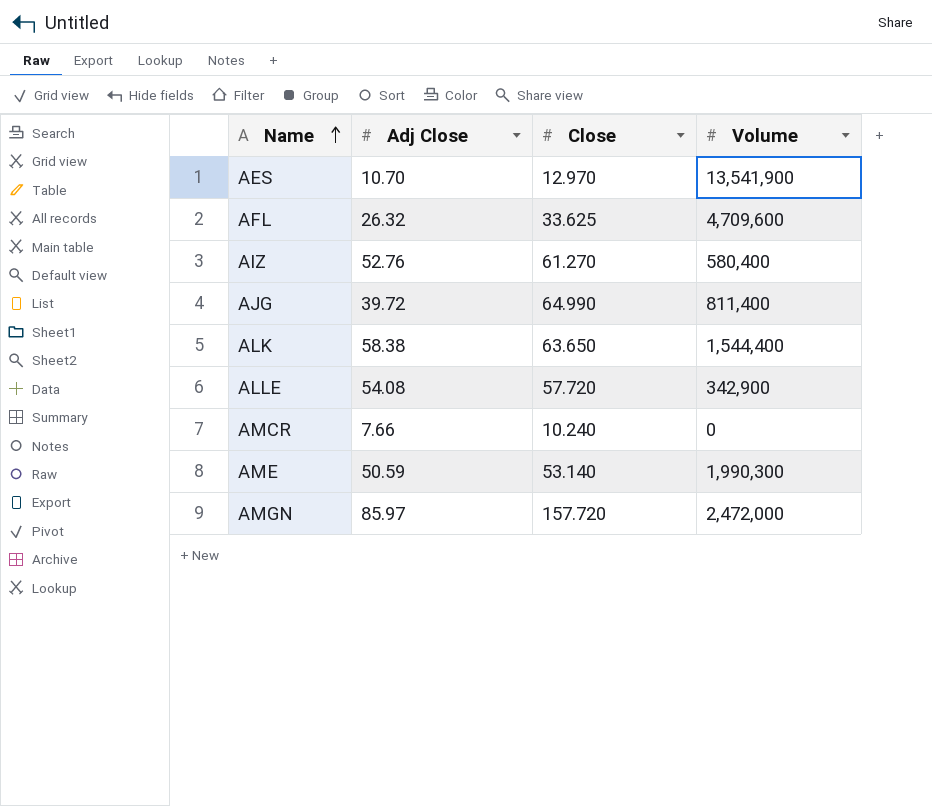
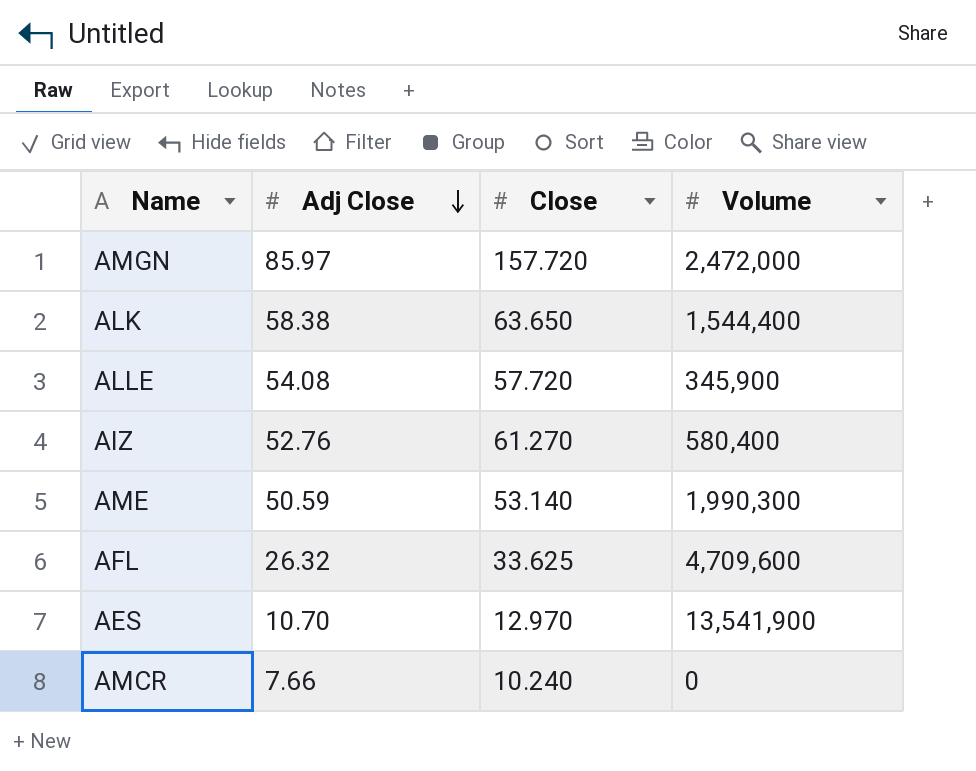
row order: Name ascending -> Adj Close descending
row AJG: 39.72 | 64.990 | 811,400 -> none
ALLE | Volume: 342,900 -> 345,900

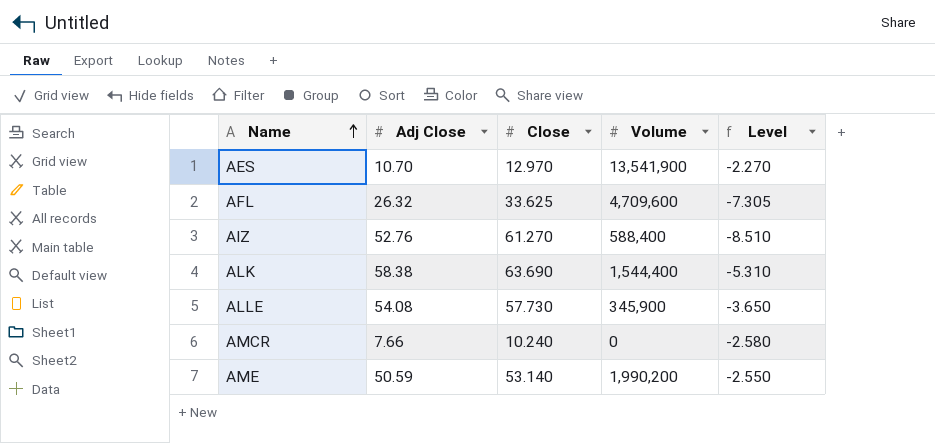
row order: Adj Close descending -> Name ascending
column Level | formula: none -> [Adj Close] - [Close]
row AMGN: 85.97 | 157.720 | 2,472,000 -> none
AIZ | Volume: 580,400 -> 588,400
ALK | Close: 63.650 -> 63.690
ALLE | Close: 57.720 -> 57.730
AME | Volume: 1,990,300 -> 1,990,200

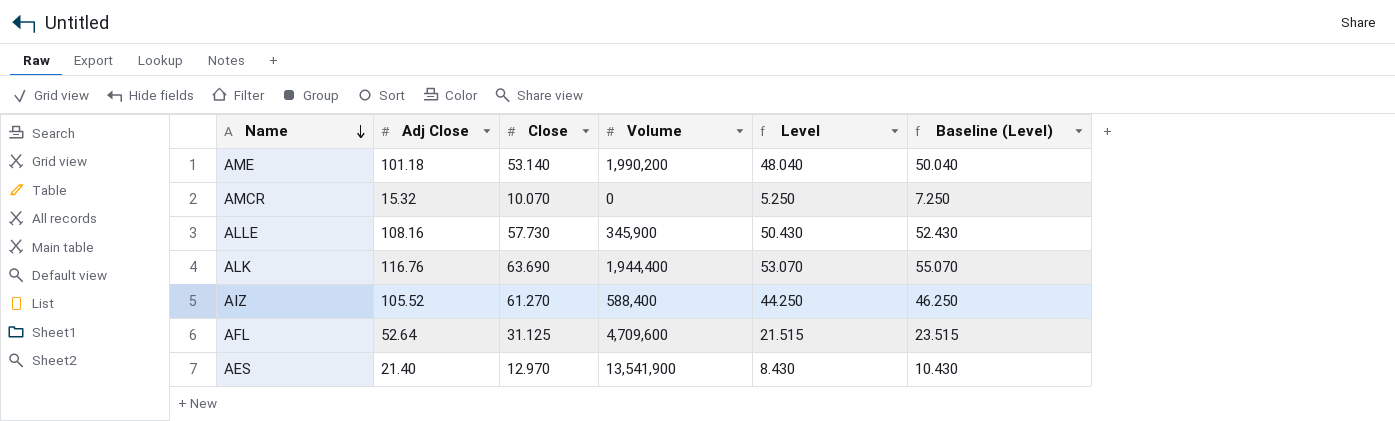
row order: Name ascending -> Name descending
column Baseline (Level) | formula: none -> [Level] + 2
AME | Adj Close: 50.59 -> 101.18
AME | Level: -2.550 -> 48.040
AMCR | Adj Close: 7.66 -> 15.32
AMCR | Close: 10.240 -> 10.070
AMCR | Level: -2.580 -> 5.250
ALLE | Adj Close: 54.08 -> 108.16
ALLE | Level: -3.650 -> 50.430
ALK | Adj Close: 58.38 -> 116.76
ALK | Volume: 1,544,400 -> 1,944,400
ALK | Level: -5.310 -> 53.070
AIZ | Adj Close: 52.76 -> 105.52
AIZ | Level: -8.510 -> 44.250
AFL | Adj Close: 26.32 -> 52.64
AFL | Close: 33.625 -> 31.125
AFL | Level: -7.305 -> 21.515
AES | Adj Close: 10.70 -> 21.40
AES | Level: -2.270 -> 8.430

